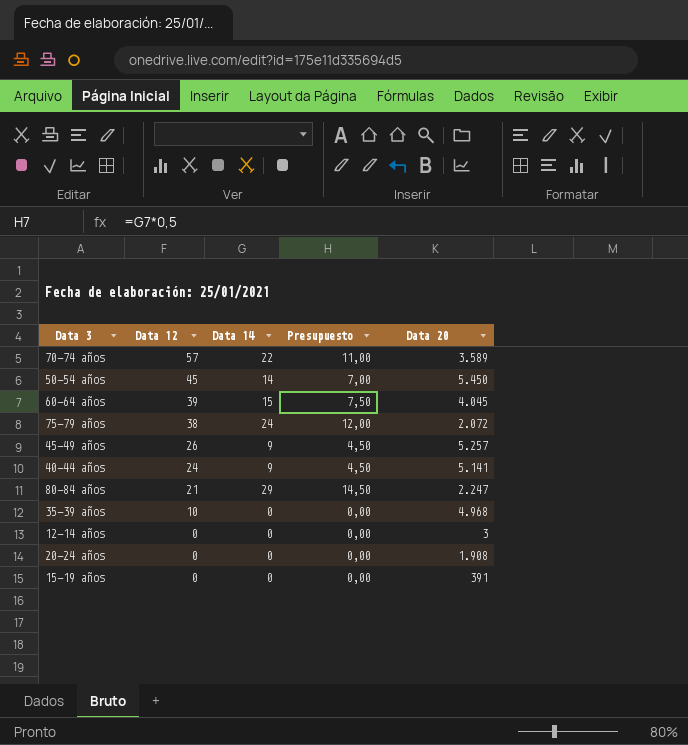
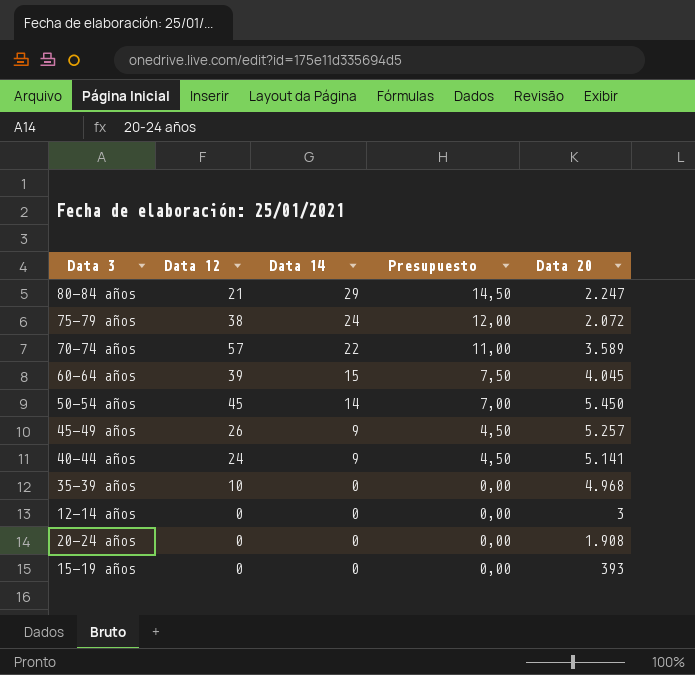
row order: Data 12 descending -> Data 14 descending
15-19 años | Data 20: 391 -> 393

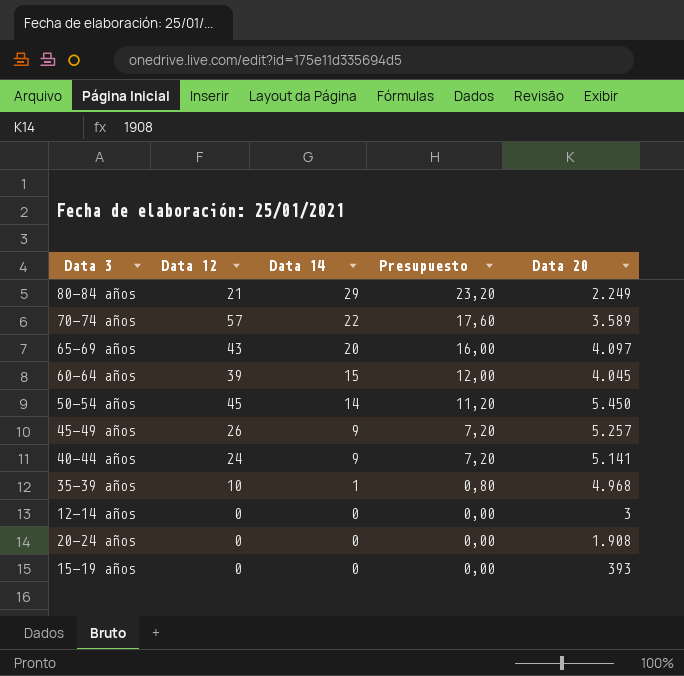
column Presupuesto | formula: [Data 14] * 0,5 -> [Data 14] * 0,8
row 75-79 años: 38 | 24 | 12,00 | 2.072 -> none
80-84 años | Data 20: 2.247 -> 2.249
row 65-69 años: none -> 43 | 20 | 16,00 | 4.097
35-39 años | Data 14: 0 -> 1

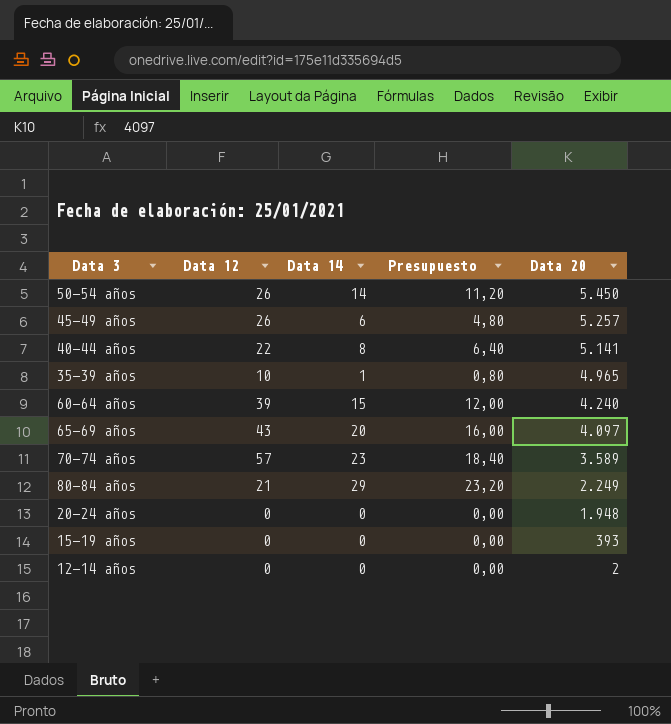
row order: Data 14 descending -> Data 20 descending
50-54 años | Data 12: 45 -> 26
45-49 años | Data 14: 9 -> 6
45-49 años | Presupuesto: 7,20 -> 4,80
40-44 años | Data 12: 24 -> 22
40-44 años | Data 14: 9 -> 8
40-44 años | Presupuesto: 7,20 -> 6,40
35-39 años | Data 20: 4.968 -> 4.965
60-64 años | Data 20: 4.045 -> 4.240
70-74 años | Data 14: 22 -> 23
70-74 años | Presupuesto: 17,60 -> 18,40
20-24 años | Data 20: 1.908 -> 1.948
12-14 años | Data 20: 3 -> 2

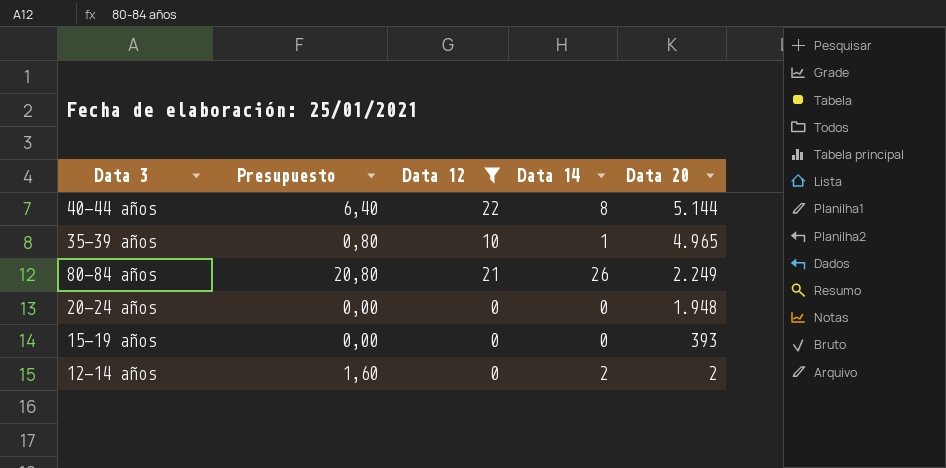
filter: none -> Data 12 <= 22
column Presupuesto | position: 4 -> 2
40-44 años | Data 20: 5.141 -> 5.144
80-84 años | Presupuesto: 23,20 -> 20,80
80-84 años | Data 14: 29 -> 26
12-14 años | Presupuesto: 0,00 -> 1,60
12-14 años | Data 14: 0 -> 2

